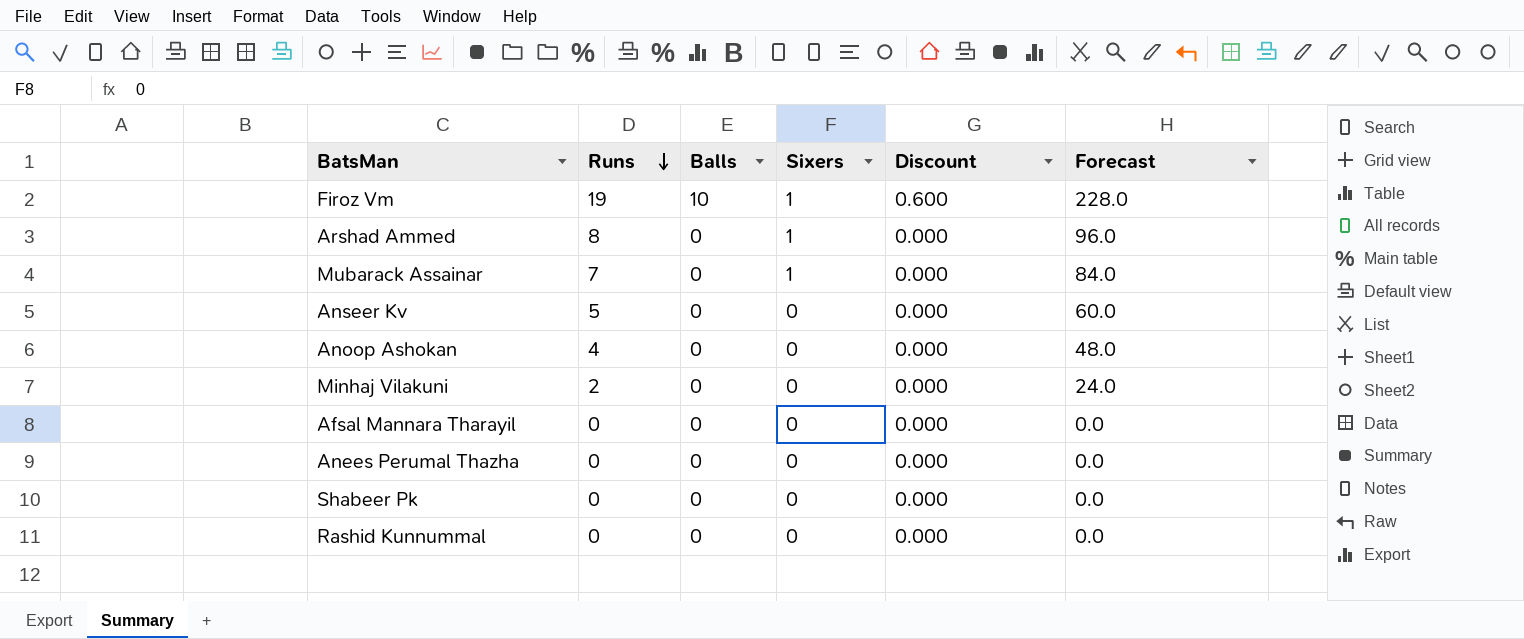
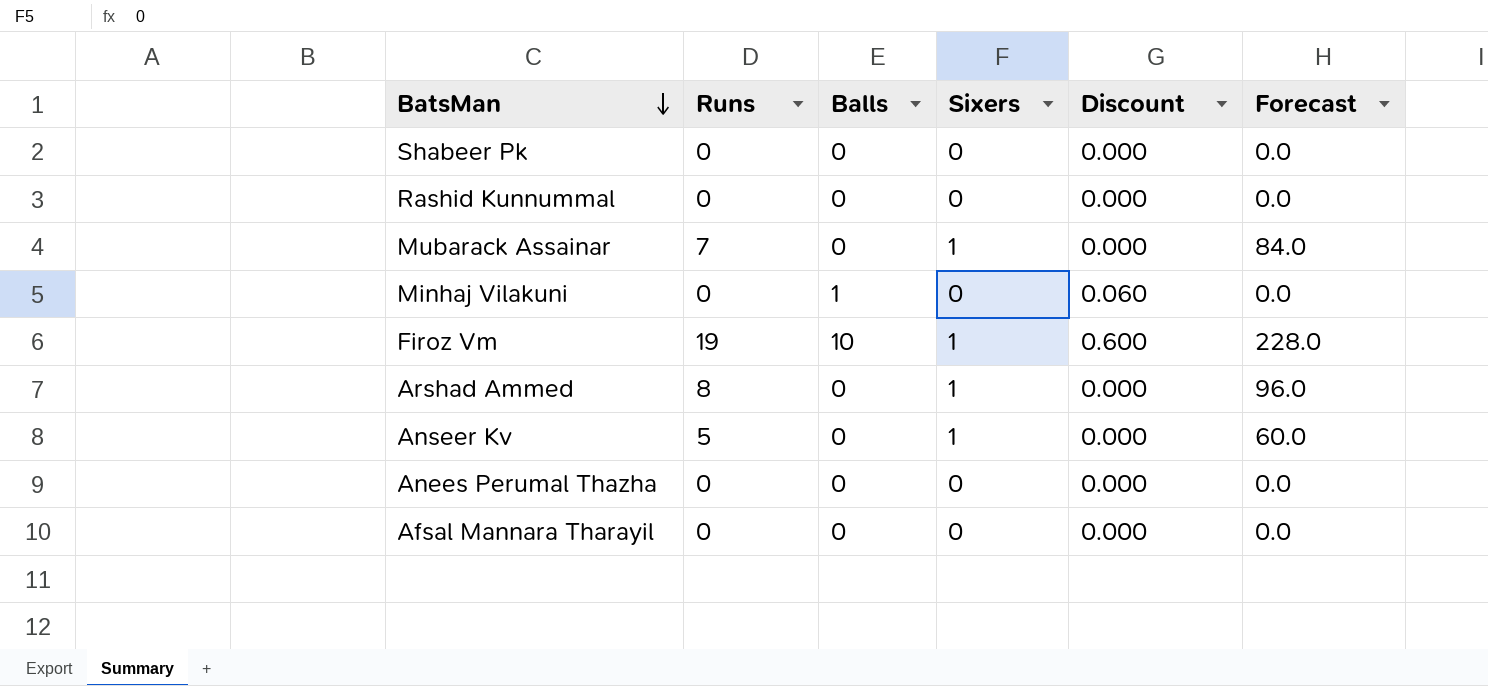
row order: Runs descending -> BatsMan descending
row Anoop Ashokan: 4 | 0 | 0 | 0.000 | 48.0 -> none
Minhaj Vilakuni | Runs: 2 -> 0
Minhaj Vilakuni | Balls: 0 -> 1
Minhaj Vilakuni | Discount: 0.000 -> 0.060
Minhaj Vilakuni | Forecast: 24.0 -> 0.0
Anseer Kv | Sixers: 0 -> 1

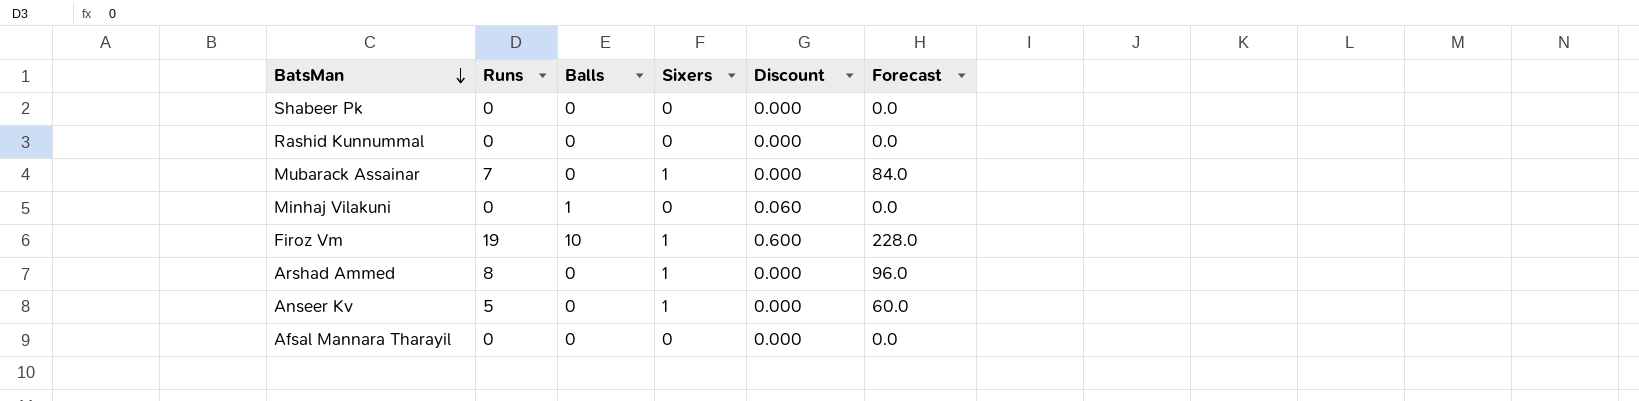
row Anees Perumal Thazha: 0 | 0 | 0 | 0.000 | 0.0 -> none

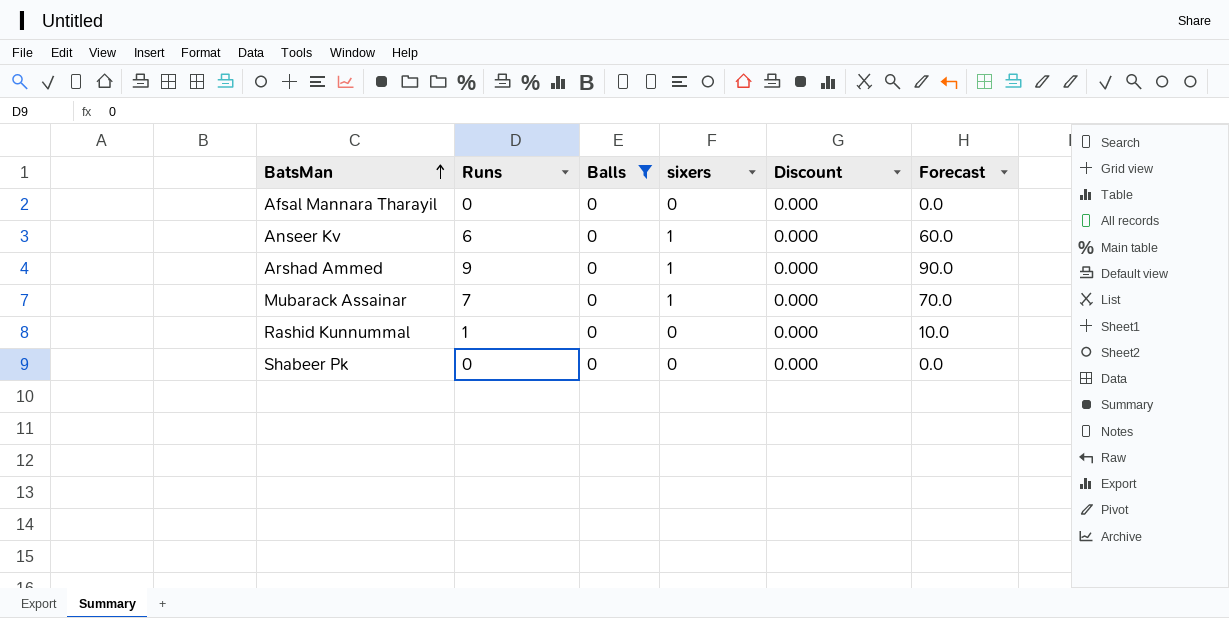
filter: none -> Balls = 0
row order: BatsMan descending -> BatsMan ascending
column name: Sixers -> sixers
column Forecast | formula: [Runs] * 12 -> [Runs] * 10
Anseer Kv | Runs: 5 -> 6
Arshad Ammed | Runs: 8 -> 9
Rashid Kunnummal | Runs: 0 -> 1

